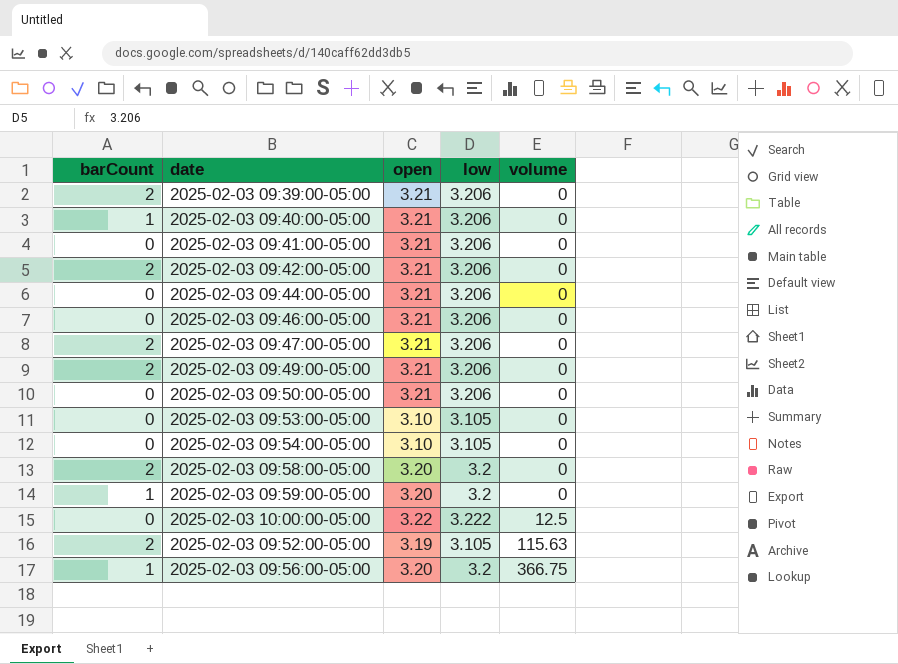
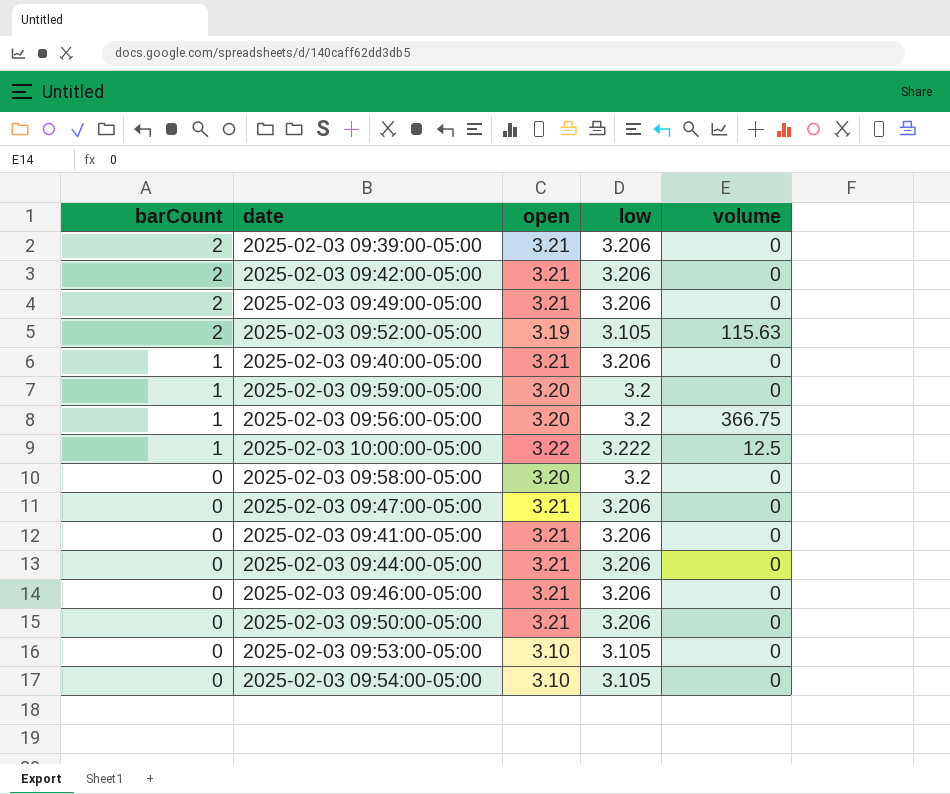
row order: volume ascending -> barCount descending
2025-02-03 10:00:00-05:00 | barCount: 0 -> 1
2025-02-03 09:58:00-05:00 | barCount: 2 -> 0
2025-02-03 09:47:00-05:00 | barCount: 2 -> 0

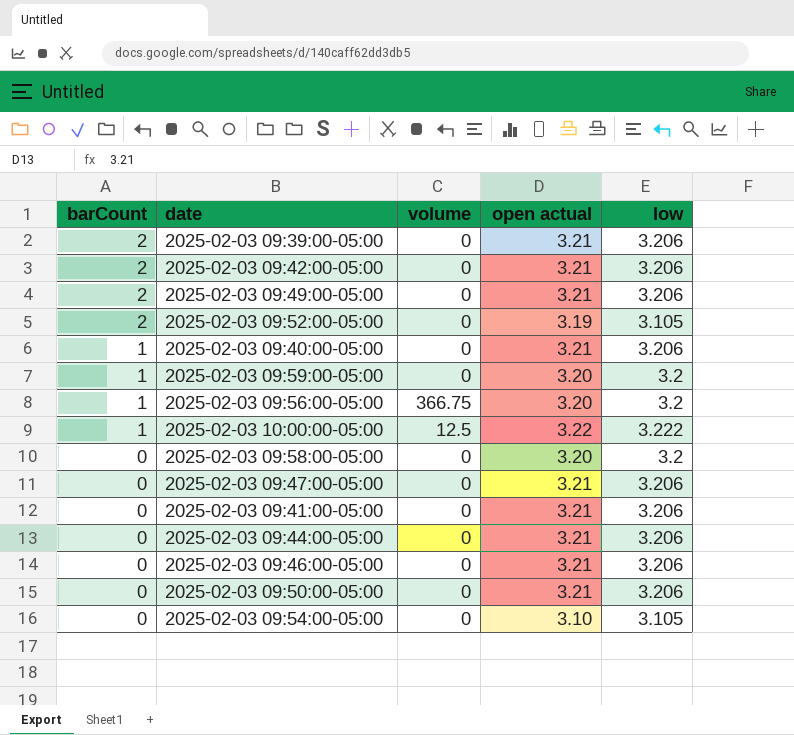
column volume | position: 5 -> 3
column name: open -> open actual
row 2025-02-03 09:53:00-05:00: 0 | 3.10 | 3.105 | 0 -> none
2025-02-03 09:52:00-05:00 | volume: 115.63 -> 0

